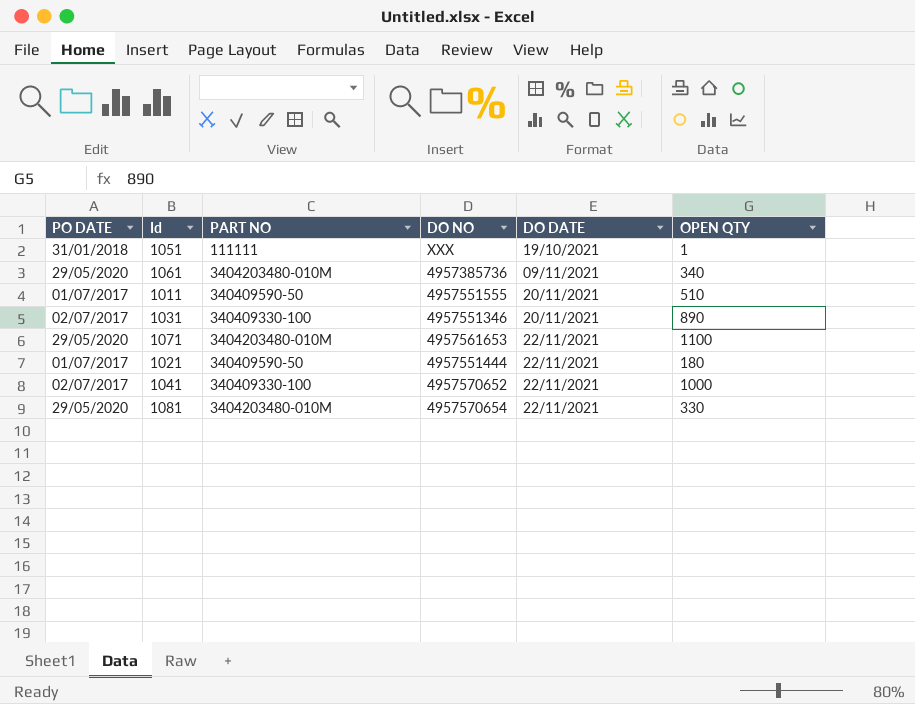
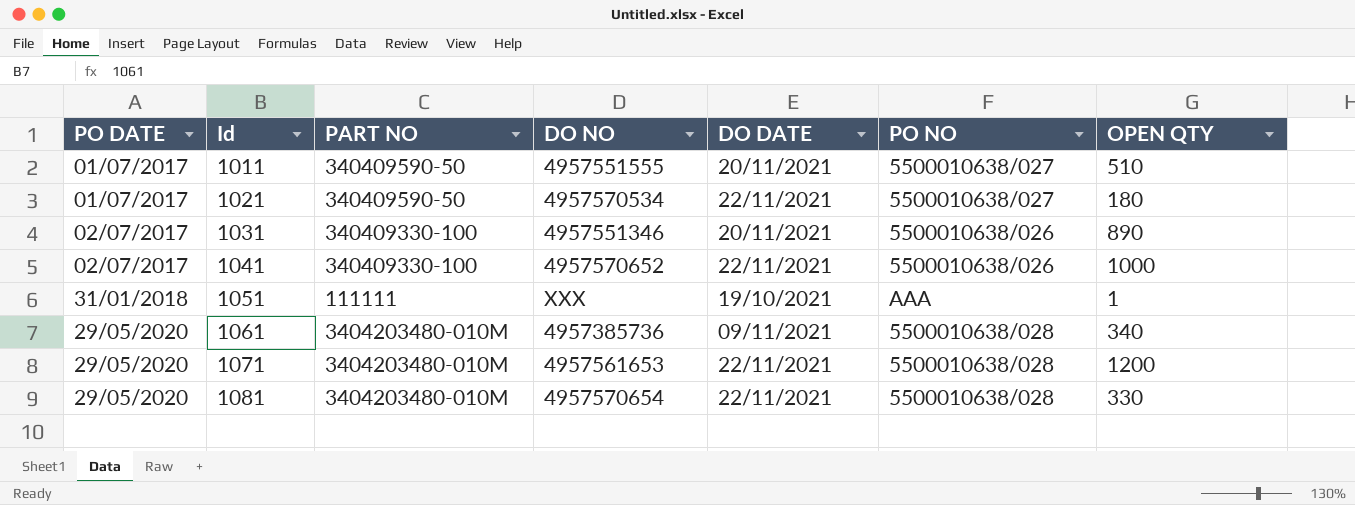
row order: DO DATE ascending -> PO DATE ascending
column PO NO | position: none -> 6
1021 | DO NO: 4957551444 -> 4957570534
1071 | OPEN QTY: 1100 -> 1200

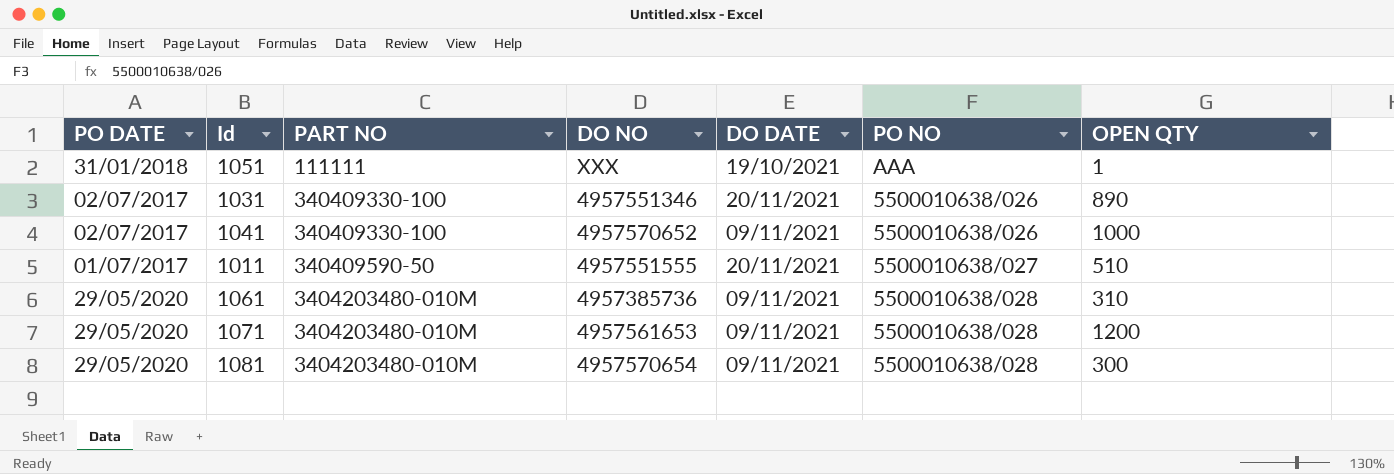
row order: PO DATE ascending -> PART NO ascending
row 1021: 01/07/2017 | 340409590-50 | 4957570534 | 22/11/2021 | 5500010638/027 | 180 -> none
1041 | DO DATE: 22/11/2021 -> 09/11/2021
1061 | OPEN QTY: 340 -> 310
1071 | DO DATE: 22/11/2021 -> 09/11/2021
1081 | DO DATE: 22/11/2021 -> 09/11/2021
1081 | OPEN QTY: 330 -> 300

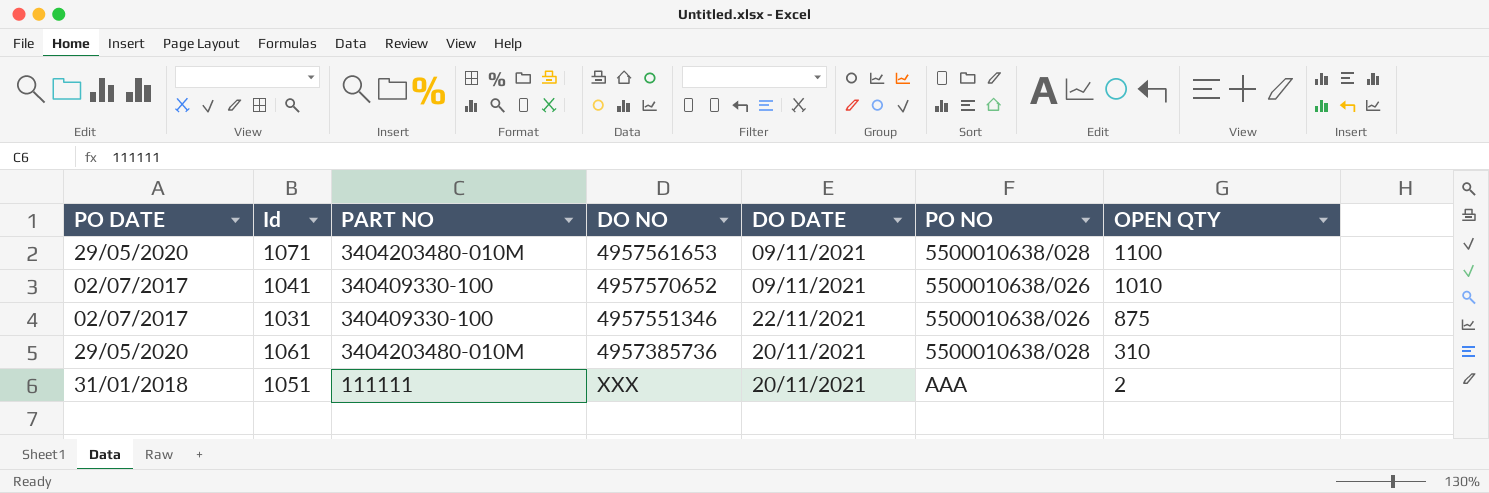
row order: PART NO ascending -> OPEN QTY descending
row 1011: 01/07/2017 | 340409590-50 | 4957551555 | 20/11/2021 | 5500010638/027 | 510 -> none
row 1081: 29/05/2020 | 3404203480-010M | 4957570654 | 09/11/2021 | 5500010638/028 | 300 -> none
1071 | OPEN QTY: 1200 -> 1100
1041 | OPEN QTY: 1000 -> 1010
1031 | DO DATE: 20/11/2021 -> 22/11/2021
1031 | OPEN QTY: 890 -> 875
1061 | DO DATE: 09/11/2021 -> 20/11/2021
1051 | DO DATE: 19/10/2021 -> 20/11/2021
1051 | OPEN QTY: 1 -> 2

